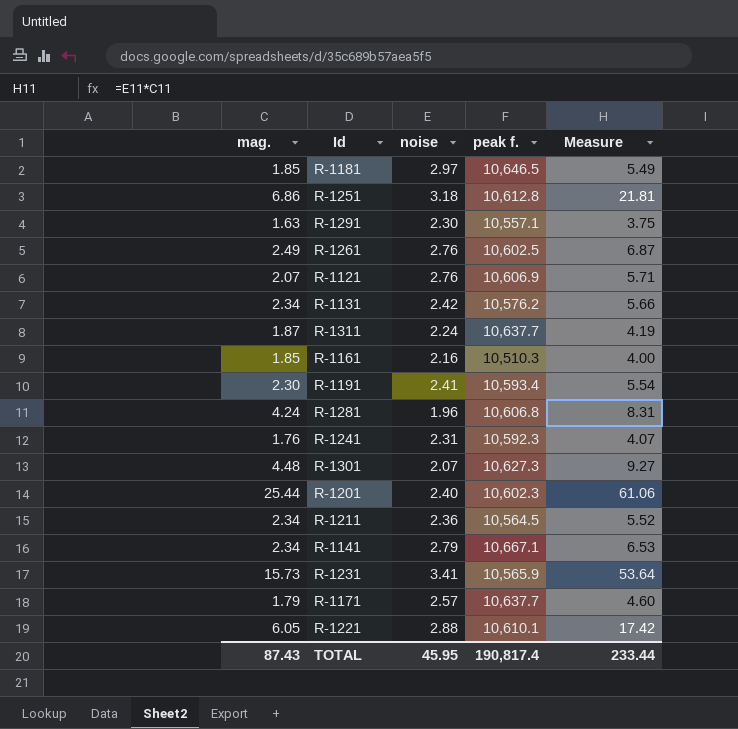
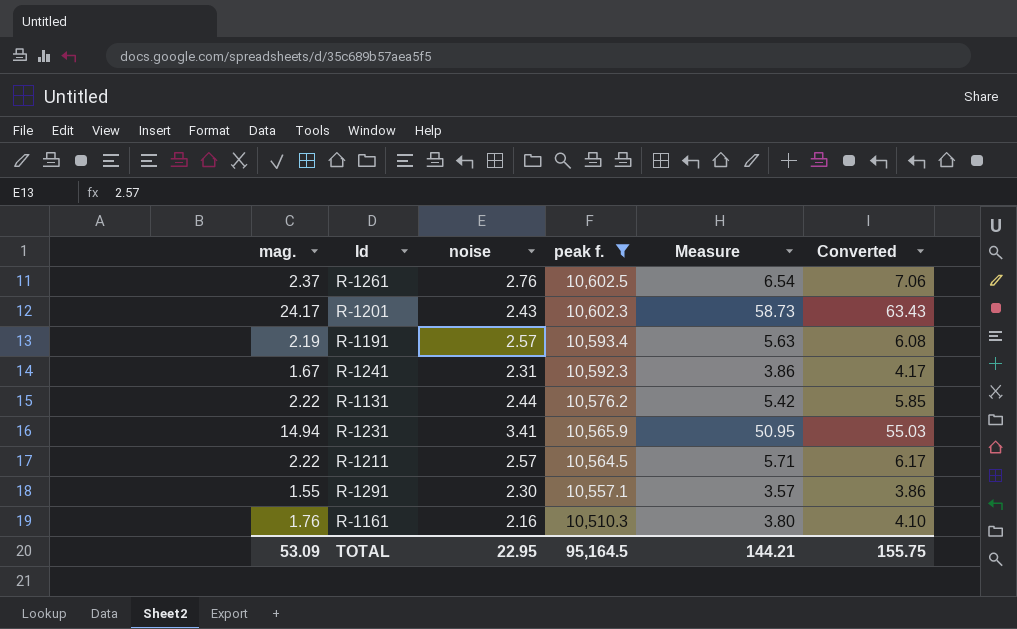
filter: none -> peak f. <= 10,602.5
row order: none -> peak f. descending
column Converted | formula: none -> [Measure] * 1.08
R-1261 | mag.: 2.49 -> 2.37
R-1261 | Measure: 6.87 -> 6.54
R-1201 | mag.: 25.44 -> 24.17
R-1201 | noise: 2.40 -> 2.43
R-1201 | Measure: 61.06 -> 58.73
R-1191 | mag.: 2.30 -> 2.19
R-1191 | noise: 2.41 -> 2.57
R-1191 | Measure: 5.54 -> 5.63
R-1241 | mag.: 1.76 -> 1.67
R-1241 | Measure: 4.07 -> 3.86
R-1131 | mag.: 2.34 -> 2.22
R-1131 | noise: 2.42 -> 2.44
R-1131 | Measure: 5.66 -> 5.42
R-1231 | mag.: 15.73 -> 14.94
R-1231 | Measure: 53.64 -> 50.95
R-1211 | mag.: 2.34 -> 2.22
R-1211 | noise: 2.36 -> 2.57
R-1211 | Measure: 5.52 -> 5.71
R-1291 | mag.: 1.63 -> 1.55
R-1291 | Measure: 3.75 -> 3.57
R-1161 | mag.: 1.85 -> 1.76
R-1161 | Measure: 4.00 -> 3.80
TOTAL | mag.: 87.43 -> 53.09
TOTAL | noise: 45.95 -> 22.95
TOTAL | peak f.: 190,817.4 -> 95,164.5
TOTAL | Measure: 233.44 -> 144.21

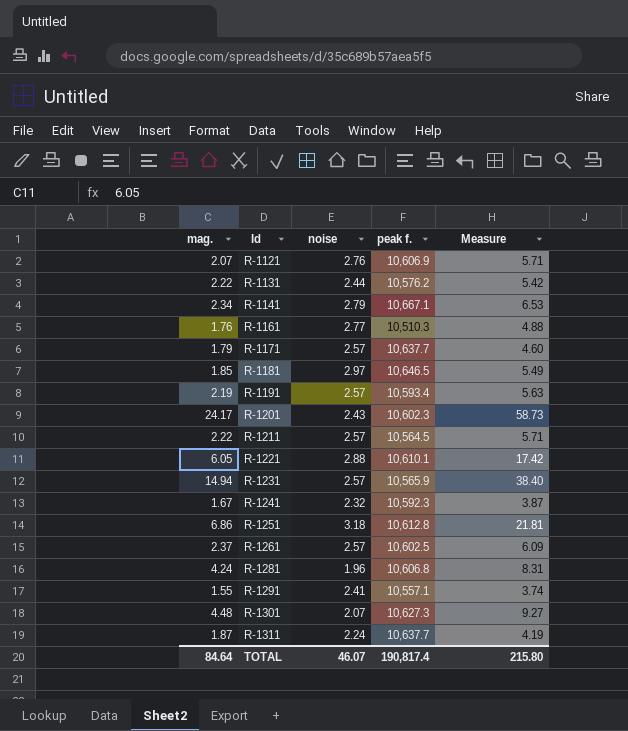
filter: peak f. <= 10,602.5 -> none
row order: peak f. descending -> Id ascending
column Converted | formula: [Measure] * 1.08 -> none
R-1161 | noise: 2.16 -> 2.77
R-1161 | Measure: 3.80 -> 4.88
R-1231 | noise: 3.41 -> 2.57
R-1231 | Measure: 50.95 -> 38.40
R-1241 | noise: 2.31 -> 2.32
R-1241 | Measure: 3.86 -> 3.87
R-1261 | noise: 2.76 -> 2.57
R-1261 | Measure: 6.54 -> 6.09
R-1291 | noise: 2.30 -> 2.41
R-1291 | Measure: 3.57 -> 3.74
TOTAL | mag.: 53.09 -> 84.64
TOTAL | noise: 22.95 -> 46.07
TOTAL | peak f.: 95,164.5 -> 190,817.4
TOTAL | Measure: 144.21 -> 215.80

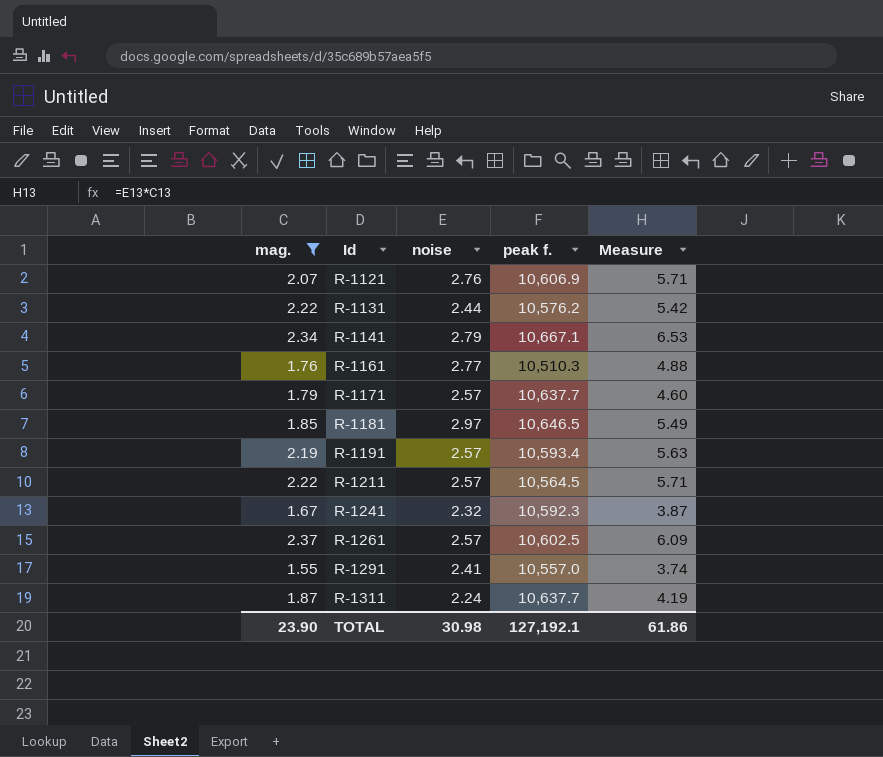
filter: none -> mag. <= 2.37
R-1291 | peak f.: 10,557.1 -> 10,557.0
TOTAL | mag.: 84.64 -> 23.90
TOTAL | noise: 46.07 -> 30.98
TOTAL | peak f.: 190,817.4 -> 127,192.1
TOTAL | Measure: 215.80 -> 61.86

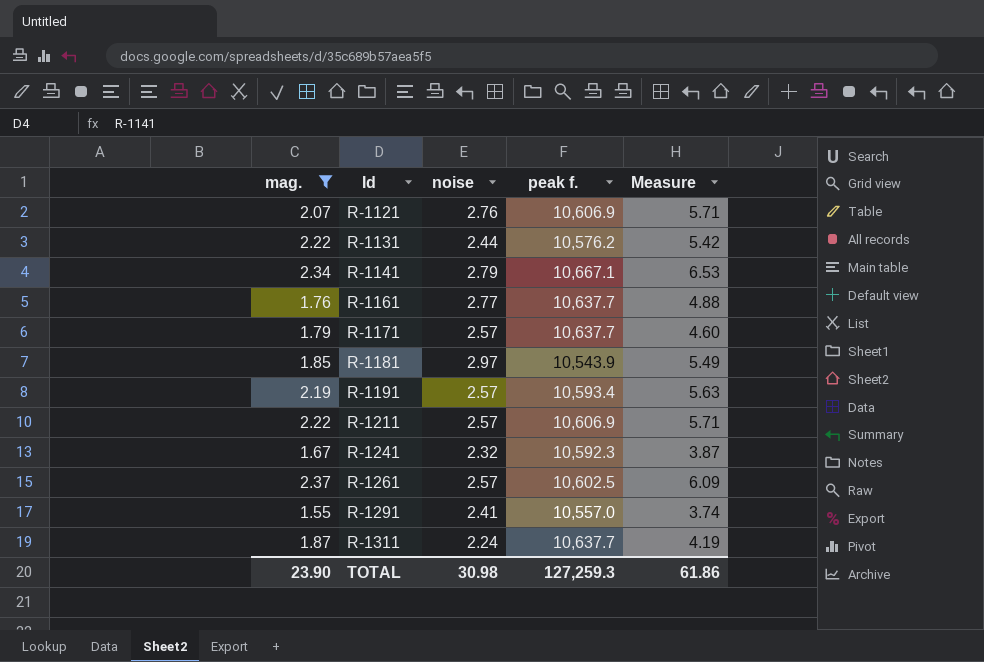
R-1161 | peak f.: 10,510.3 -> 10,637.7
R-1181 | peak f.: 10,646.5 -> 10,543.9
R-1211 | peak f.: 10,564.5 -> 10,606.9
TOTAL | peak f.: 127,192.1 -> 127,259.3

